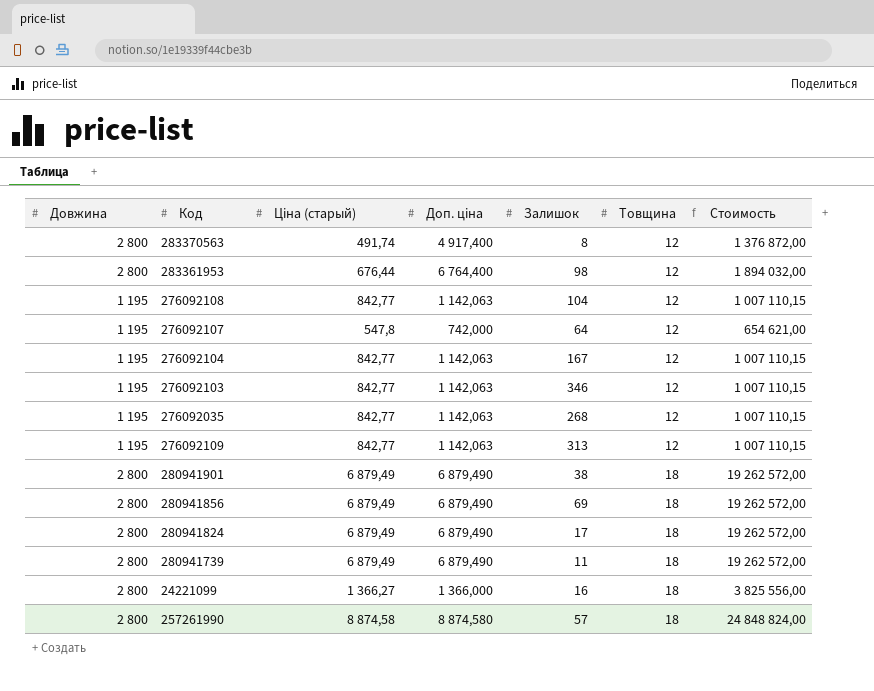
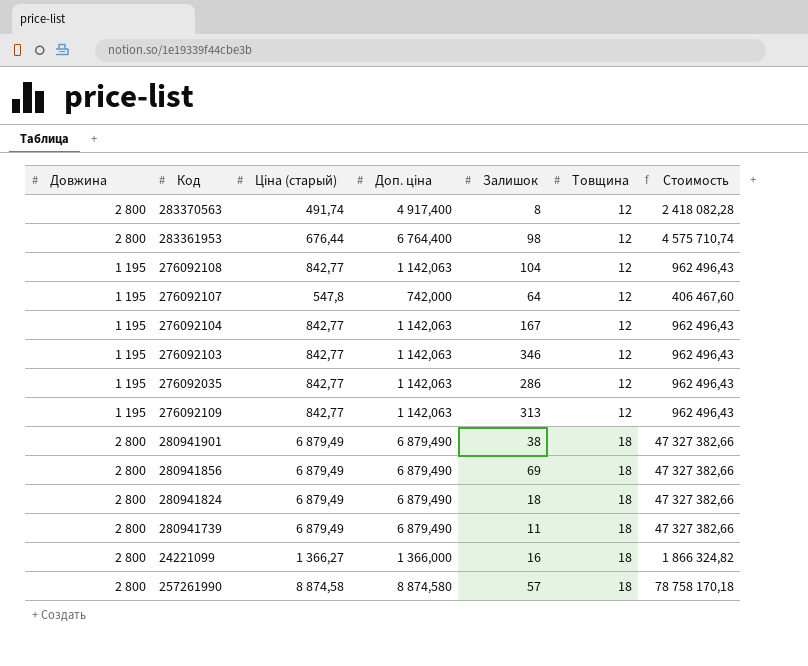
column Стоимость | formula: [Довжина] * [Ціна (старый)] -> [Ціна (старый)] * [Доп. ціна]
276092035 | Залишок: 268 -> 286
280941824 | Залишок: 17 -> 18

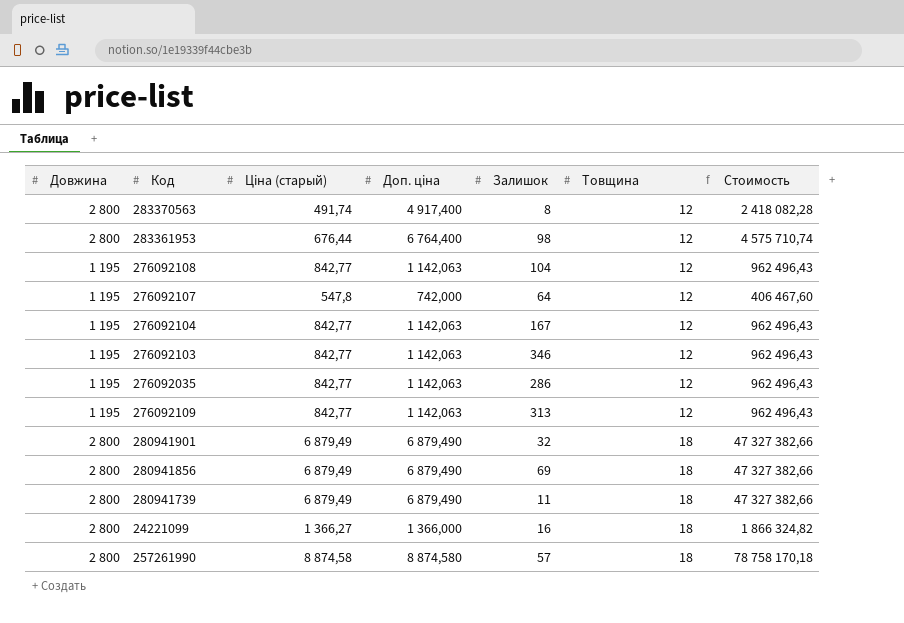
row 280941824: 2 800 | 6 879,49 | 6 879,490 | 18 | 18 | 47 327 382,66 -> none
280941901 | Залишок: 38 -> 32

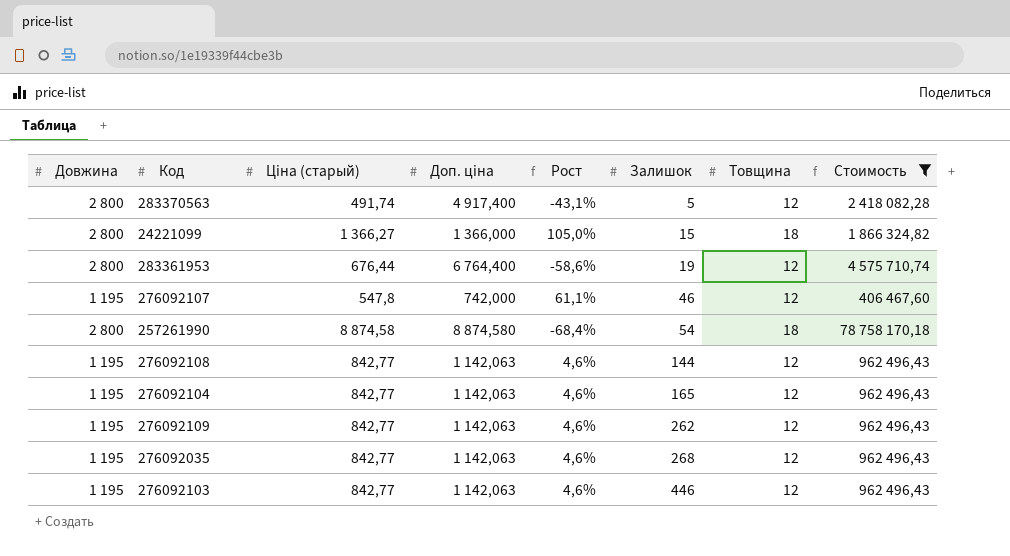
filter: none -> Стоимость != 47 327 382,66
row order: Товщина ascending -> Залишок ascending
column Рост | formula: none -> ([Довжина] - [Доп. ціна]) / [Доп. ціна]
283370563 | Залишок: 8 -> 5
24221099 | Залишок: 16 -> 15
283361953 | Залишок: 98 -> 19
276092107 | Залишок: 64 -> 46
257261990 | Залишок: 57 -> 54
276092108 | Залишок: 104 -> 144
276092104 | Залишок: 167 -> 165
276092109 | Залишок: 313 -> 262
276092035 | Залишок: 286 -> 268
276092103 | Залишок: 346 -> 446

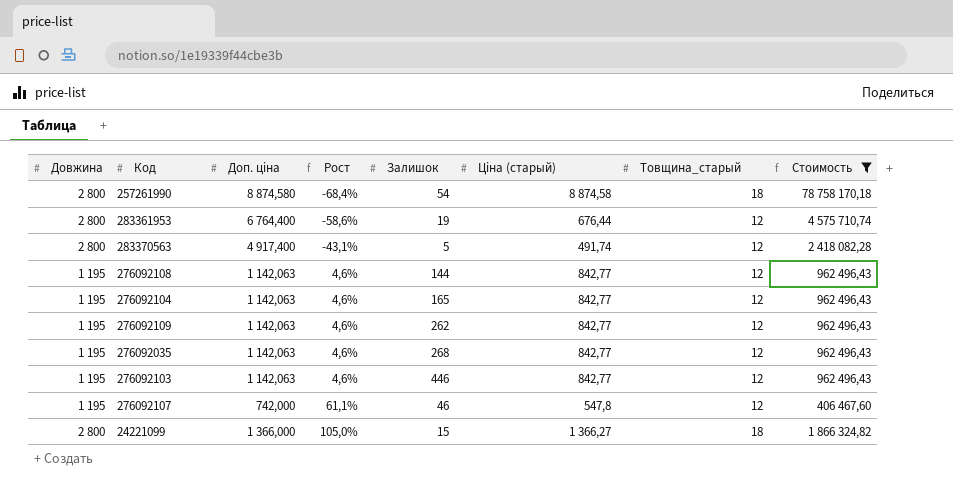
row order: Залишок ascending -> Рост ascending
column Ціна (старый) | position: 3 -> 6
column name: Товщина -> Товщина_старый

